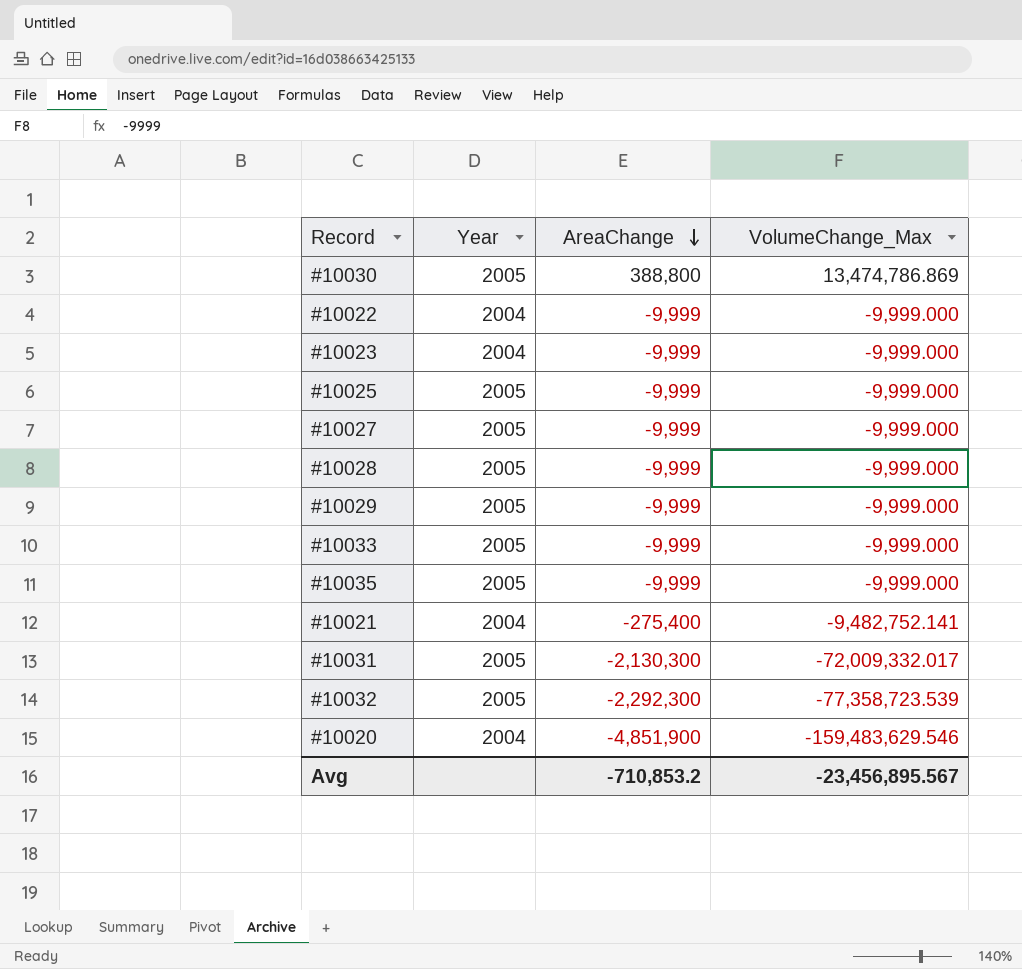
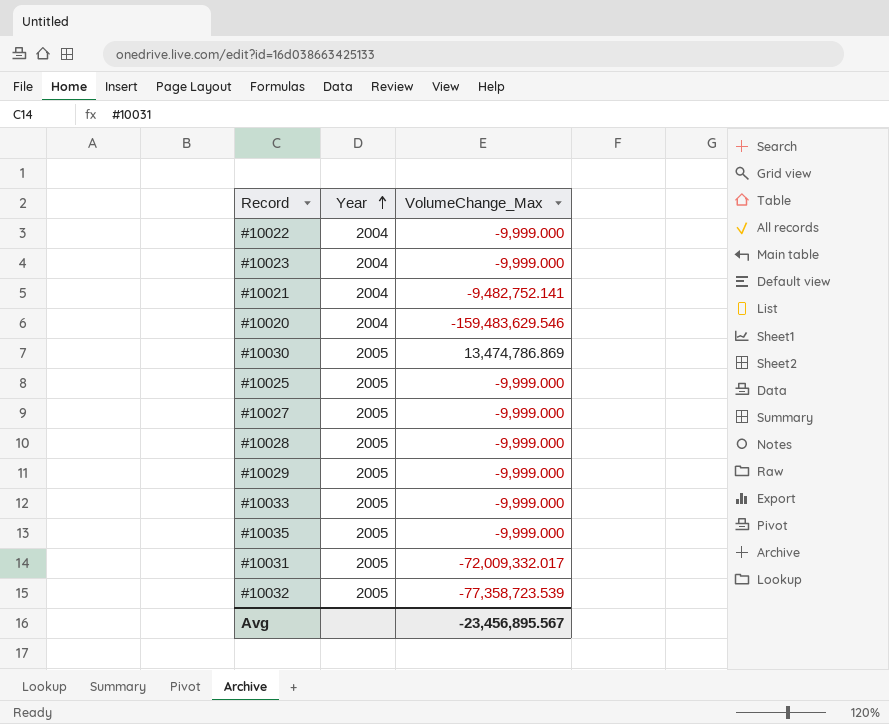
row order: AreaChange descending -> Year ascending
column AreaChange | position: 3 -> none

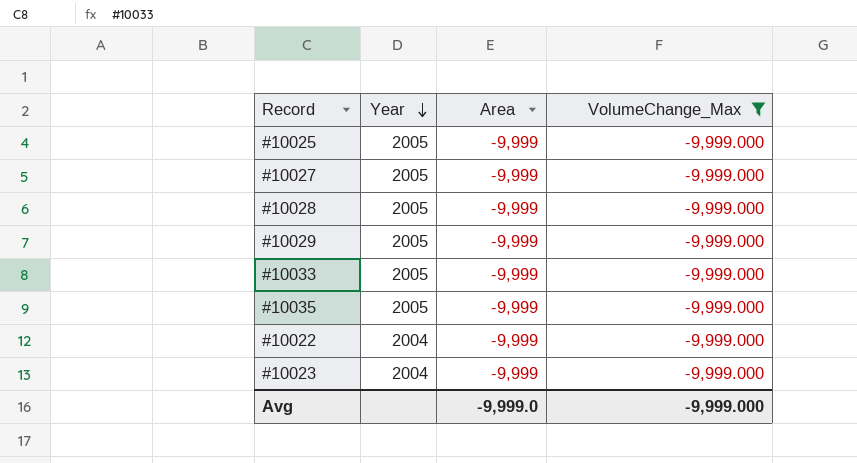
filter: none -> VolumeChange_Max = -9,999.000
row order: Year ascending -> Year descending
column Area | position: none -> 3
Avg | VolumeChange_Max: -23,456,895.567 -> -9,999.000

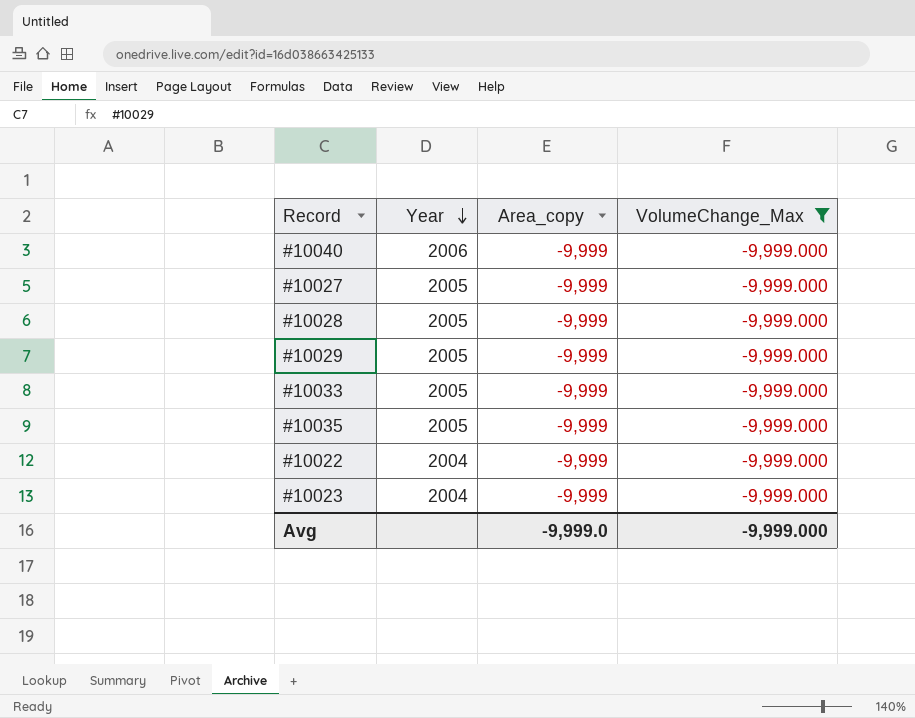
column name: Area -> Area_copy
row #10025: 2005 | -9,999 | -9,999.000 -> none
row #10040: none -> 2006 | -9,999 | -9,999.000

